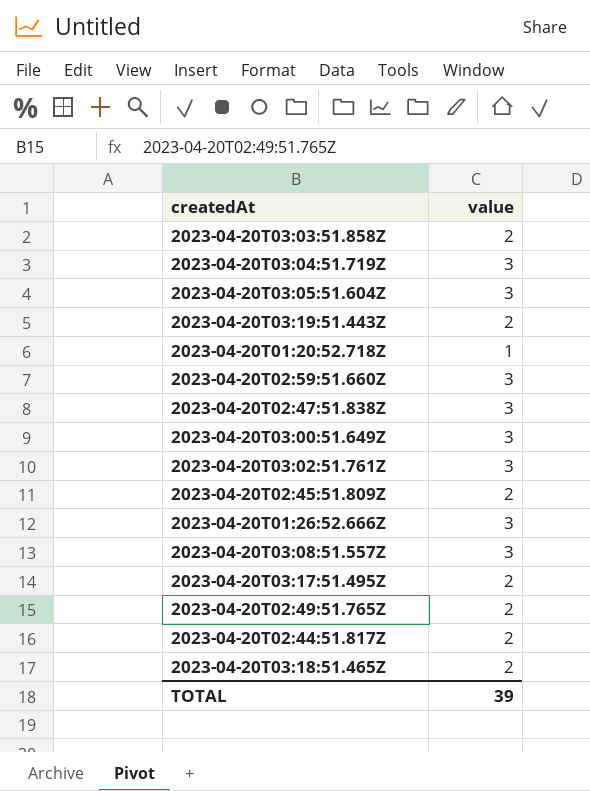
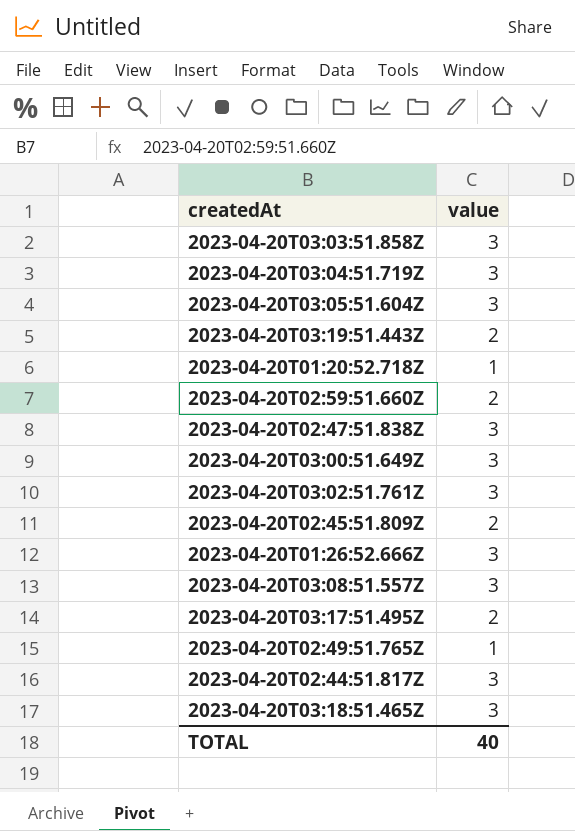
2023-04-20T03:03:51.858Z | value: 2 -> 3
2023-04-20T02:59:51.660Z | value: 3 -> 2
2023-04-20T02:49:51.765Z | value: 2 -> 1
2023-04-20T02:44:51.817Z | value: 2 -> 3
2023-04-20T03:18:51.465Z | value: 2 -> 3
TOTAL | value: 39 -> 40

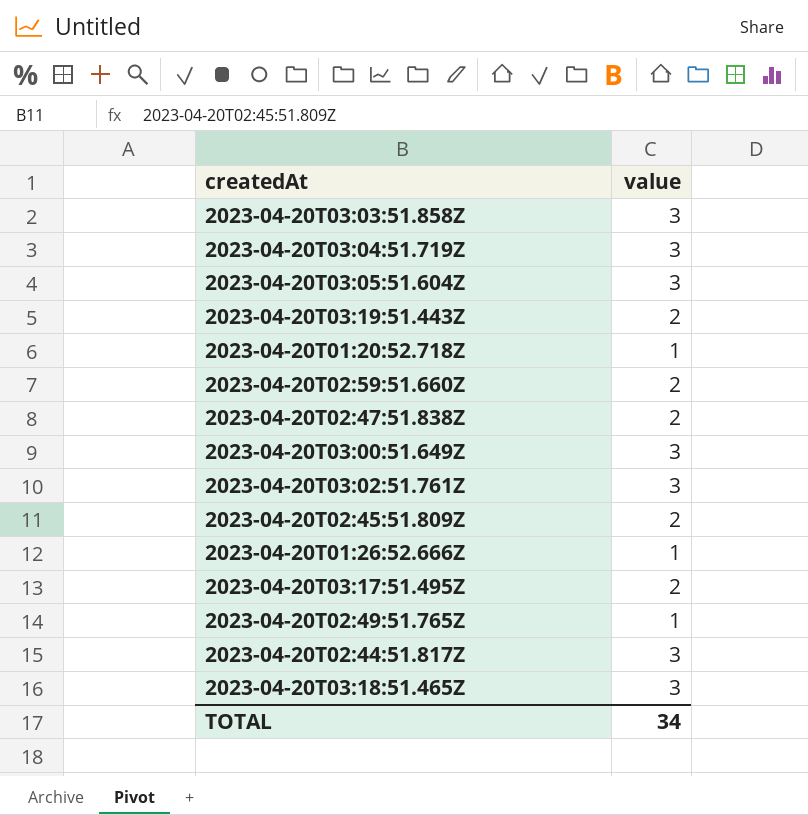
row 2023-04-20T03:08:51.557Z: 3 -> none
2023-04-20T02:47:51.838Z | value: 3 -> 2
2023-04-20T01:26:52.666Z | value: 3 -> 1
TOTAL | value: 40 -> 34

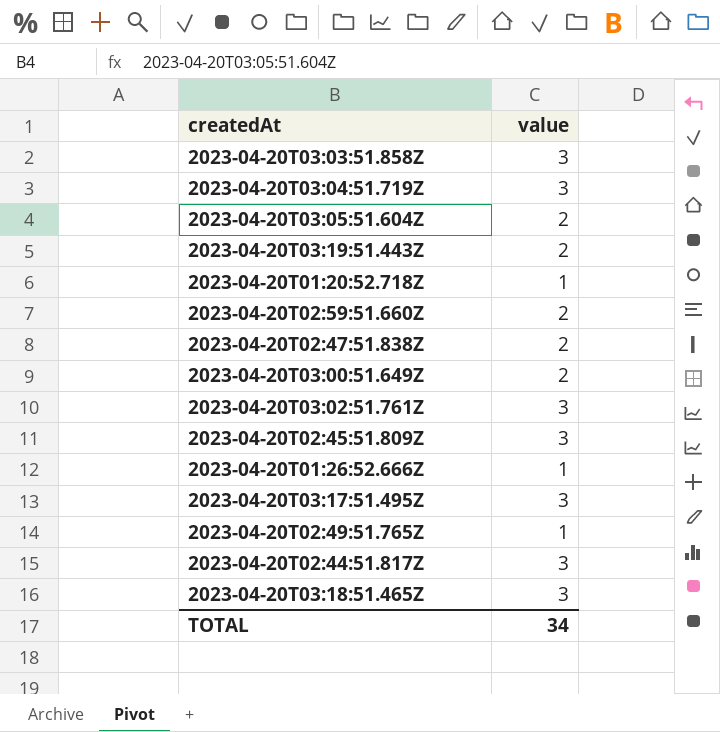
2023-04-20T03:05:51.604Z | value: 3 -> 2
2023-04-20T03:00:51.649Z | value: 3 -> 2
2023-04-20T02:45:51.809Z | value: 2 -> 3
2023-04-20T03:17:51.495Z | value: 2 -> 3

